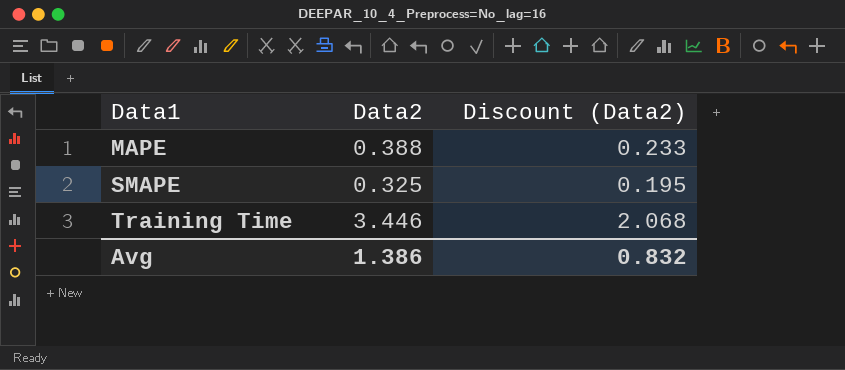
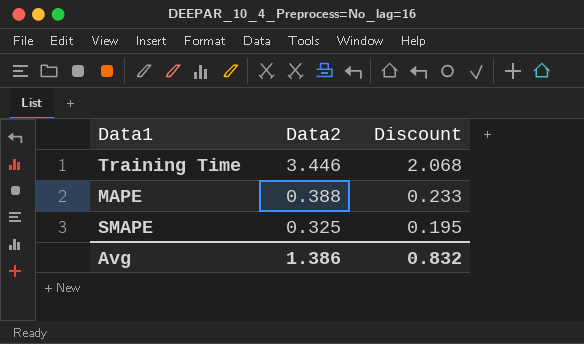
row order: Data1 ascending -> Data2 descending
column name: Discount (Data2) -> Discount

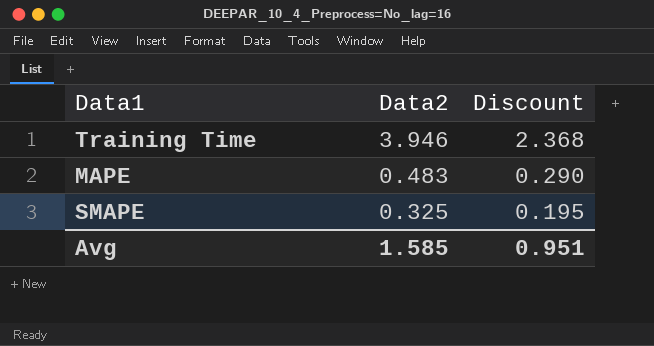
Training Time | Data2: 3.446 -> 3.946
Training Time | Discount: 2.068 -> 2.368
MAPE | Data2: 0.388 -> 0.483
MAPE | Discount: 0.233 -> 0.290
Avg | Data2: 1.386 -> 1.585
Avg | Discount: 0.832 -> 0.951

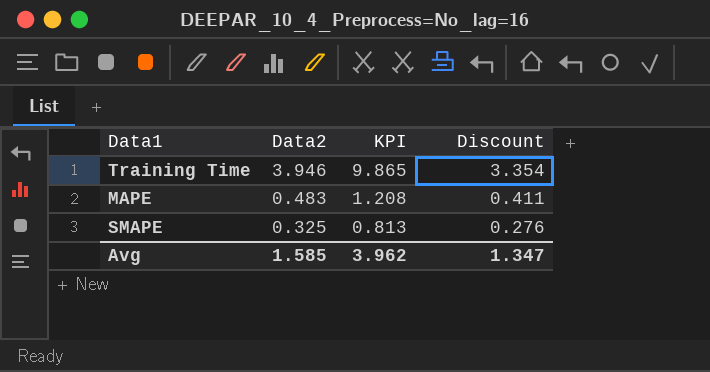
column KPI | formula: none -> [Data2] * 2.5
column Discount | formula: [Data2] * 0.6 -> [Data2] * 0.85
Avg | Discount: 0.951 -> 1.347

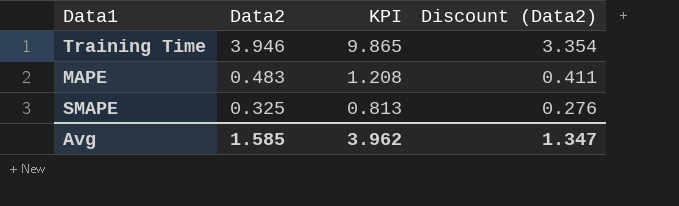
column name: Discount -> Discount (Data2)

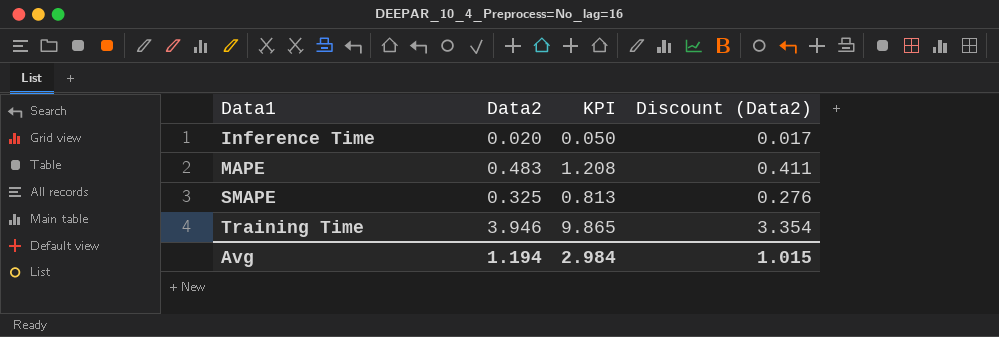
row order: Data2 descending -> Data1 ascending
row Inference Time: none -> 0.020 | 0.050 | 0.017
Avg | Data2: 1.585 -> 1.194
Avg | KPI: 3.962 -> 2.984
Avg | Discount (Data2): 1.347 -> 1.015

